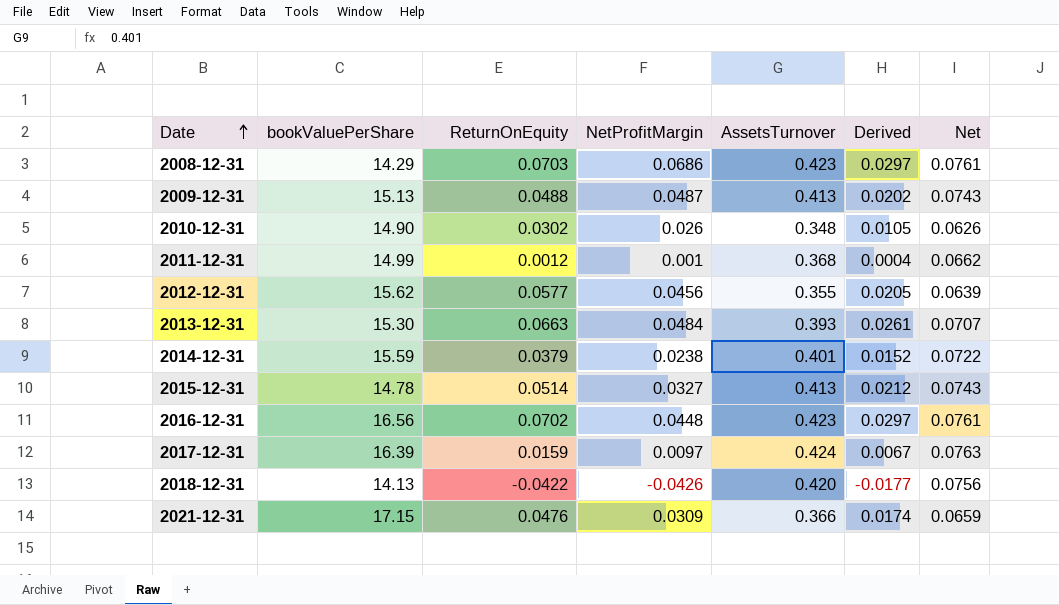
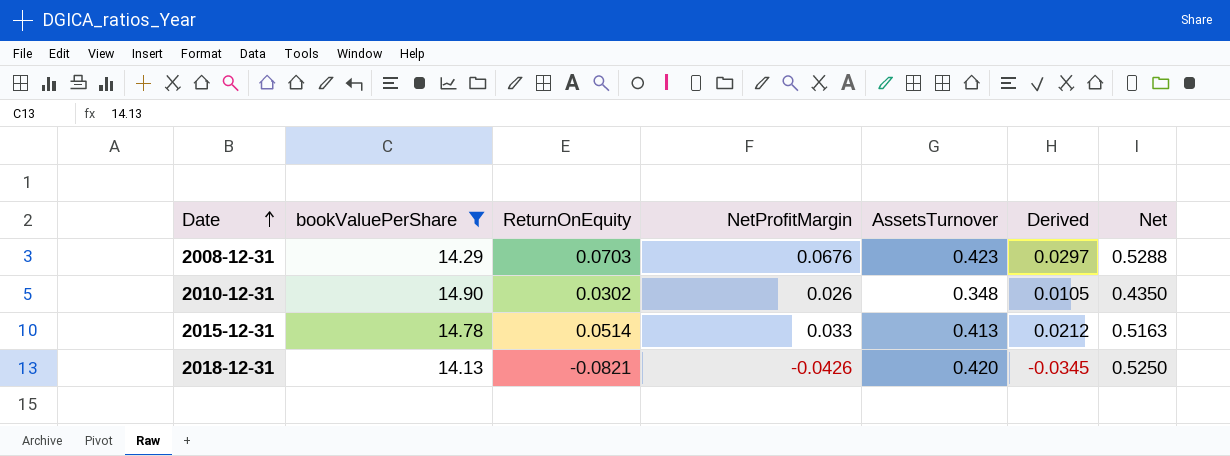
filter: none -> bookValuePerShare <= 14.90
column Net | formula: [AssetsTurnover] * 0.18 -> [AssetsTurnover] * 1.25
2008-12-31 | NetProfitMargin: 0.0686 -> 0.0676
2015-12-31 | NetProfitMargin: 0.0327 -> 0.033
2018-12-31 | ReturnOnEquity: -0.0422 -> -0.0821
2018-12-31 | Derived: -0.0177 -> -0.0345

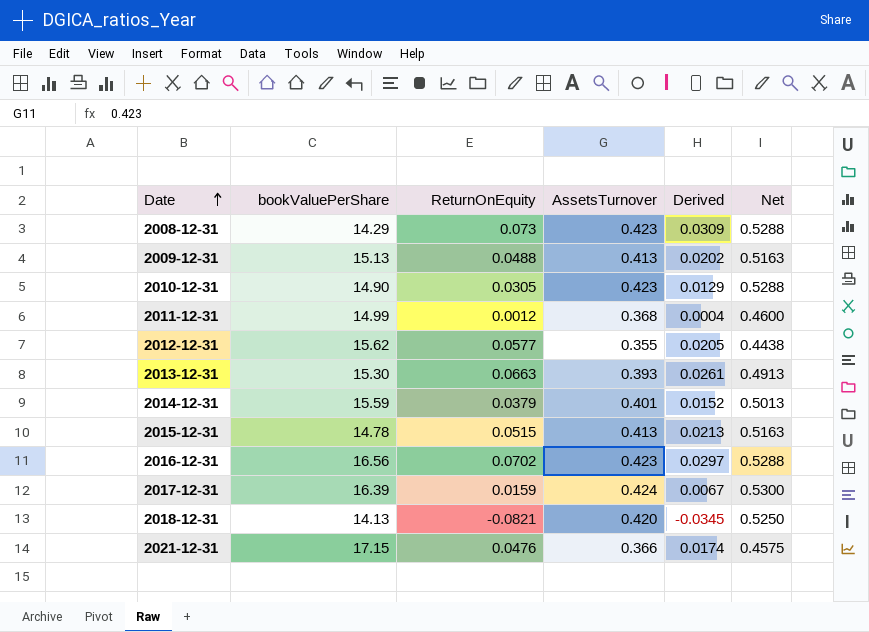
filter: bookValuePerShare <= 14.90 -> none
column NetProfitMargin | position: 4 -> none
2008-12-31 | ReturnOnEquity: 0.0703 -> 0.073
2008-12-31 | Derived: 0.0297 -> 0.0309
2010-12-31 | ReturnOnEquity: 0.0302 -> 0.0305
2010-12-31 | AssetsTurnover: 0.348 -> 0.423
2010-12-31 | Derived: 0.0105 -> 0.0129
2010-12-31 | Net: 0.4350 -> 0.5288
2015-12-31 | ReturnOnEquity: 0.0514 -> 0.0515
2015-12-31 | Derived: 0.0212 -> 0.0213

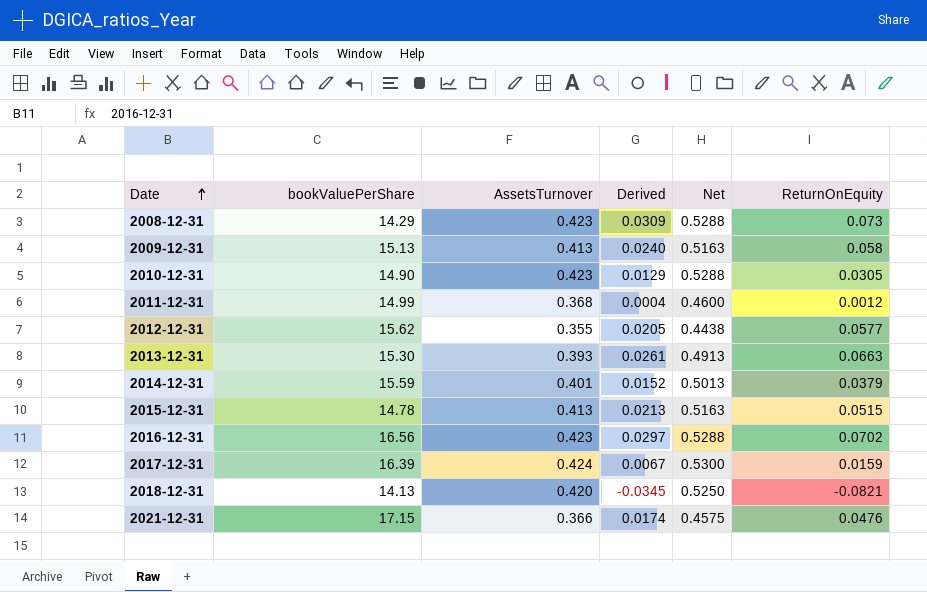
column ReturnOnEquity | position: 3 -> 6
2009-12-31 | Derived: 0.0202 -> 0.0240
2009-12-31 | ReturnOnEquity: 0.0488 -> 0.058

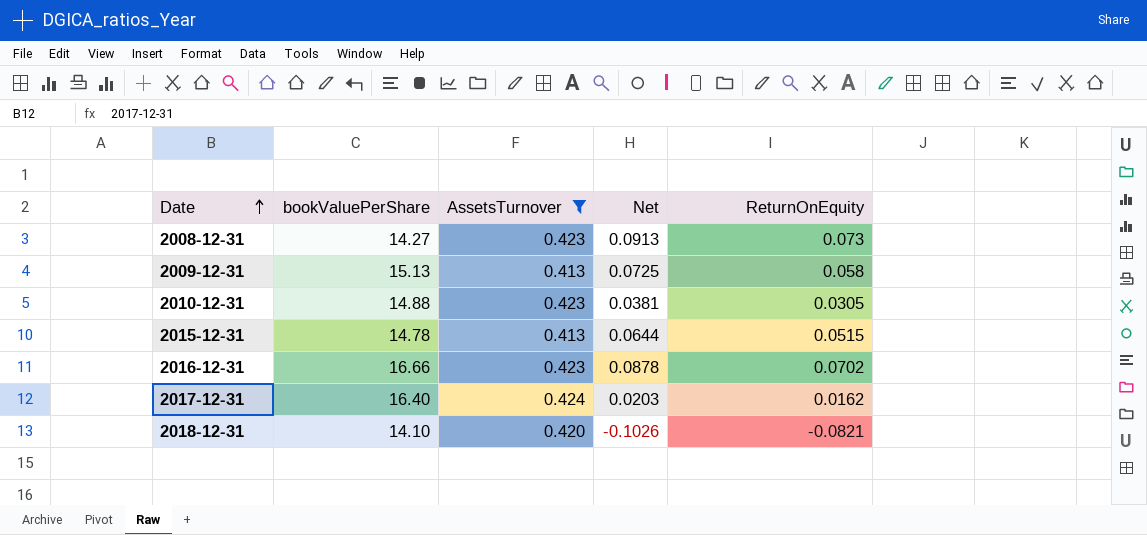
filter: none -> AssetsTurnover >= 0.413
column Derived | formula: [AssetsTurnover] * [ReturnOnEquity] -> none
column Net | formula: [AssetsTurnover] * 1.25 -> [ReturnOnEquity] * 1.25
2008-12-31 | bookValuePerShare: 14.29 -> 14.27
2010-12-31 | bookValuePerShare: 14.90 -> 14.88
2016-12-31 | bookValuePerShare: 16.56 -> 16.66
2017-12-31 | bookValuePerShare: 16.39 -> 16.40
2017-12-31 | ReturnOnEquity: 0.0159 -> 0.0162
2018-12-31 | bookValuePerShare: 14.13 -> 14.10

